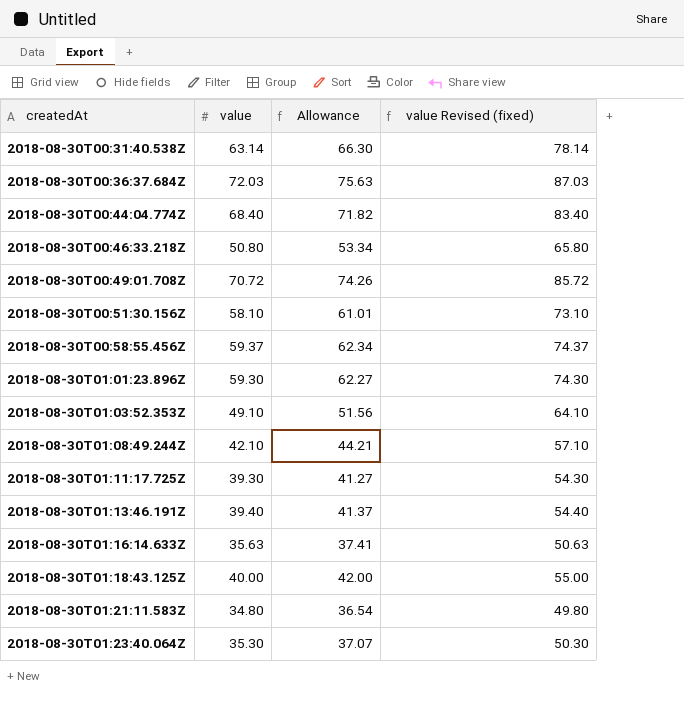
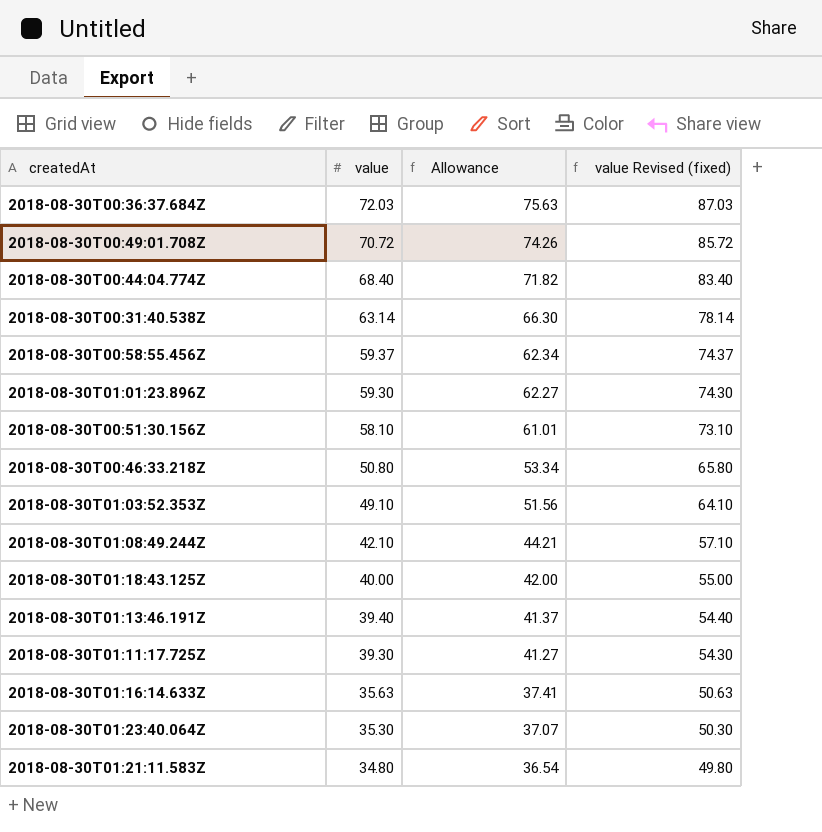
row order: createdAt ascending -> value descending

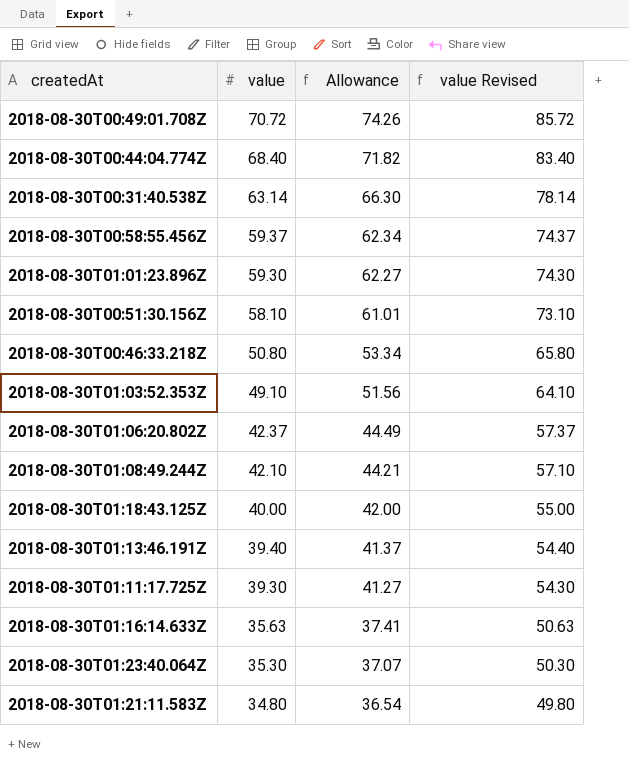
column name: value Revised (fixed) -> value Revised
row 2018-08-30T00:36:37.684Z: 72.03 | 75.63 | 87.03 -> none
row 2018-08-30T01:06:20.802Z: none -> 42.37 | 44.49 | 57.37

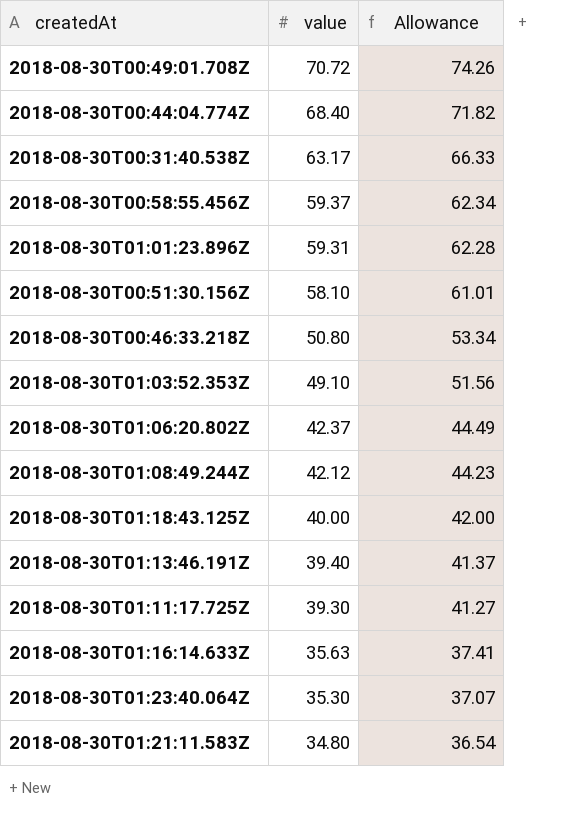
column value Revised | formula: [value] + 15 -> none
2018-08-30T00:31:40.538Z | value: 63.14 -> 63.17
2018-08-30T00:31:40.538Z | Allowance: 66.30 -> 66.33
2018-08-30T01:01:23.896Z | value: 59.30 -> 59.31
2018-08-30T01:01:23.896Z | Allowance: 62.27 -> 62.28
2018-08-30T01:08:49.244Z | value: 42.10 -> 42.12
2018-08-30T01:08:49.244Z | Allowance: 44.21 -> 44.23

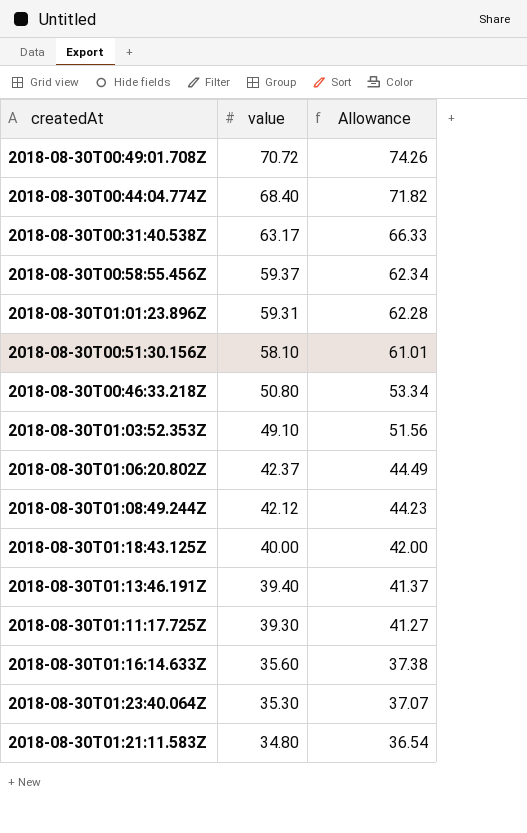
2018-08-30T01:16:14.633Z | value: 35.63 -> 35.60
2018-08-30T01:16:14.633Z | Allowance: 37.41 -> 37.38

